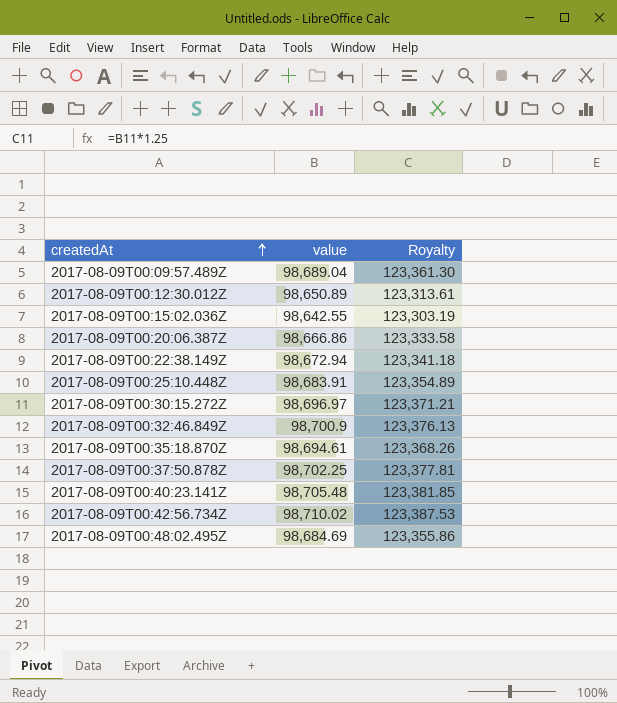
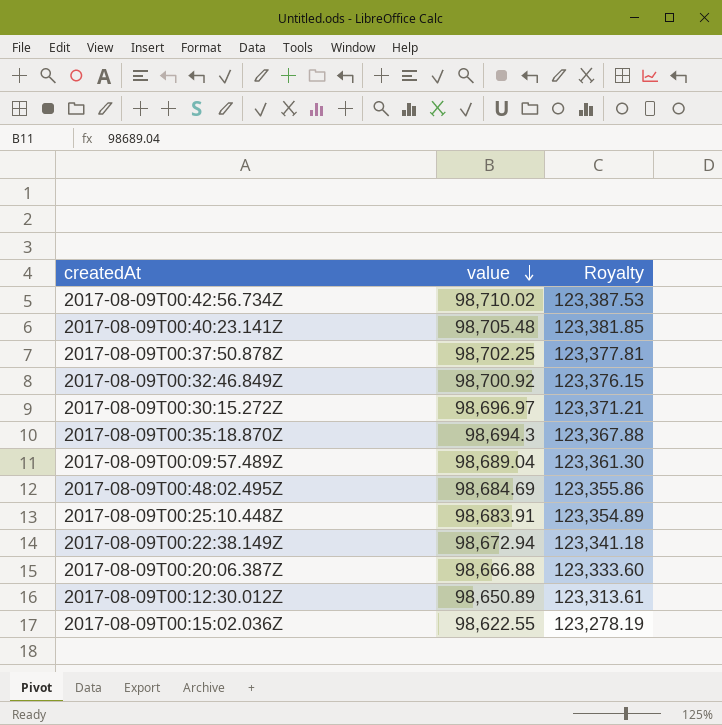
row order: createdAt ascending -> value descending
2017-08-09T00:32:46.849Z | value: 98,700.9 -> 98,700.92
2017-08-09T00:32:46.849Z | Royalty: 123,376.13 -> 123,376.15
2017-08-09T00:35:18.870Z | value: 98,694.61 -> 98,694.3
2017-08-09T00:35:18.870Z | Royalty: 123,368.26 -> 123,367.88
2017-08-09T00:20:06.387Z | value: 98,666.86 -> 98,666.88
2017-08-09T00:20:06.387Z | Royalty: 123,333.58 -> 123,333.60
2017-08-09T00:15:02.036Z | value: 98,642.55 -> 98,622.55
2017-08-09T00:15:02.036Z | Royalty: 123,303.19 -> 123,278.19

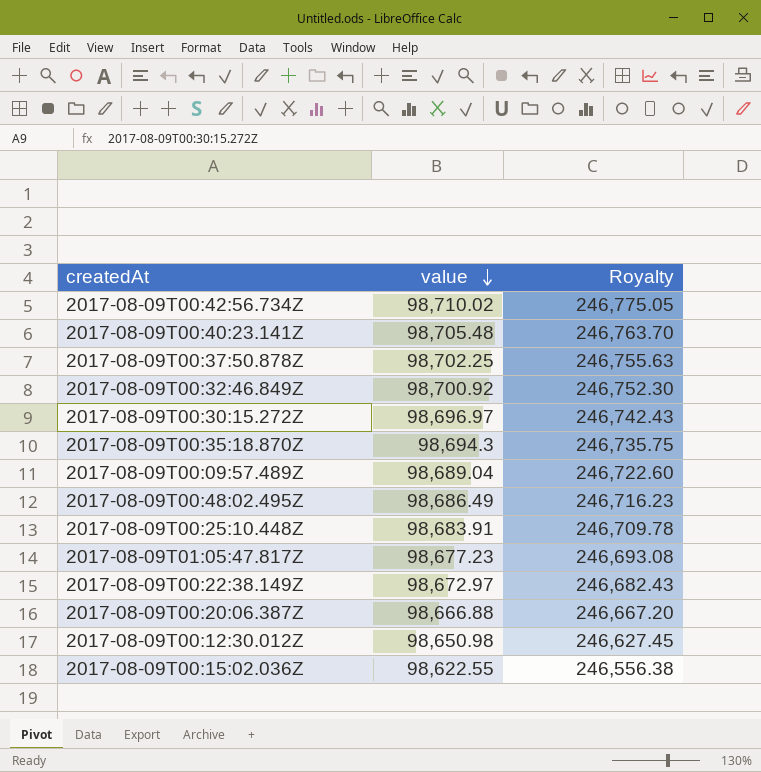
column Royalty | formula: [value] * 1.25 -> [value] * 2.5
2017-08-09T00:48:02.495Z | value: 98,684.69 -> 98,686.49
row 2017-08-09T01:05:47.817Z: none -> 98,677.23 | 246,693.08
2017-08-09T00:22:38.149Z | value: 98,672.94 -> 98,672.97
2017-08-09T00:12:30.012Z | value: 98,650.89 -> 98,650.98

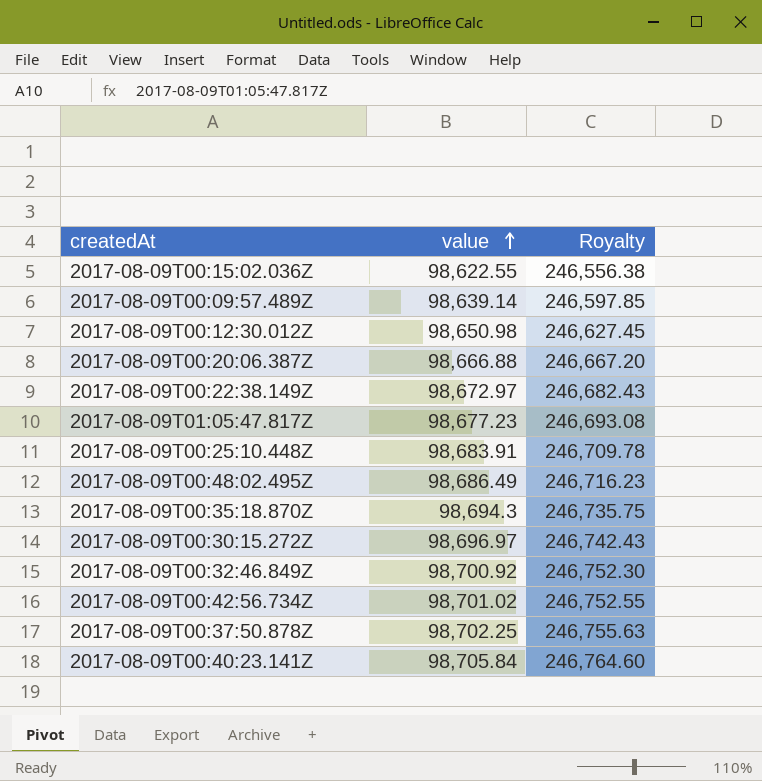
row order: value descending -> value ascending
2017-08-09T00:09:57.489Z | value: 98,689.04 -> 98,639.14
2017-08-09T00:09:57.489Z | Royalty: 246,722.60 -> 246,597.85
2017-08-09T00:42:56.734Z | value: 98,710.02 -> 98,701.02
2017-08-09T00:42:56.734Z | Royalty: 246,775.05 -> 246,752.55
2017-08-09T00:40:23.141Z | value: 98,705.48 -> 98,705.84
2017-08-09T00:40:23.141Z | Royalty: 246,763.70 -> 246,764.60

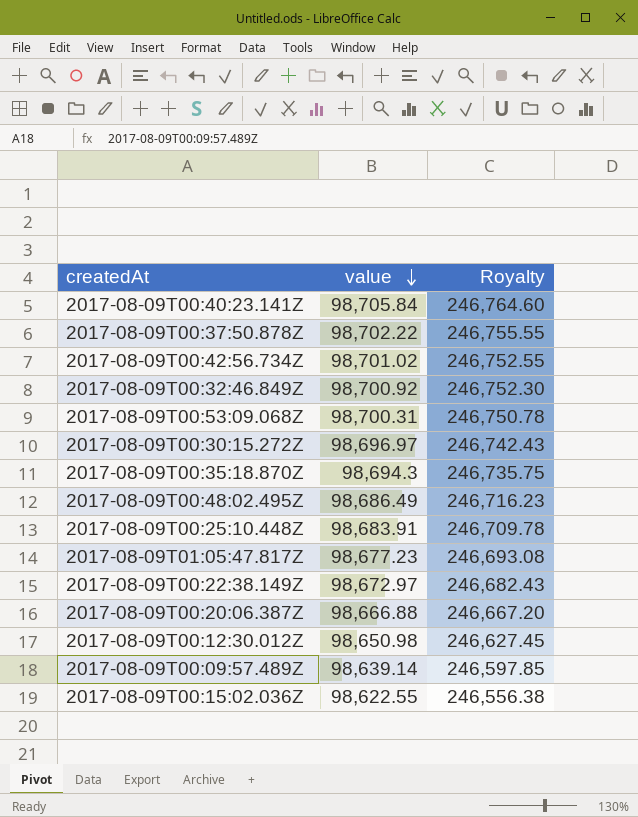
row order: value ascending -> value descending
2017-08-09T00:37:50.878Z | value: 98,702.25 -> 98,702.22
2017-08-09T00:37:50.878Z | Royalty: 246,755.63 -> 246,755.55
row 2017-08-09T00:53:09.068Z: none -> 98,700.31 | 246,750.78

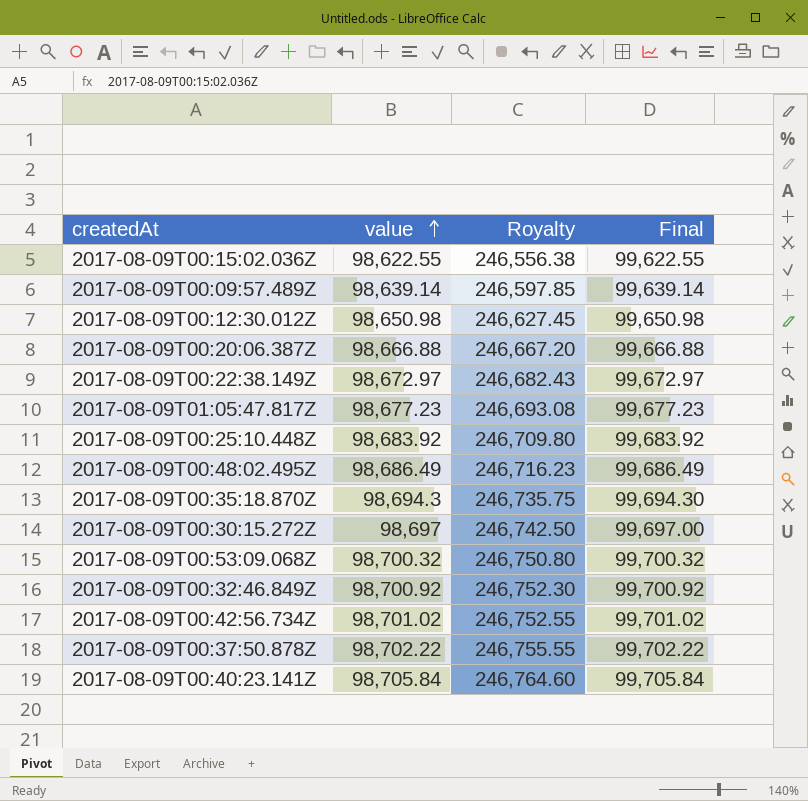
row order: value descending -> value ascending
column Final | formula: none -> [value] + 1000
2017-08-09T00:25:10.448Z | value: 98,683.91 -> 98,683.92
2017-08-09T00:25:10.448Z | Royalty: 246,709.78 -> 246,709.80
2017-08-09T00:30:15.272Z | value: 98,696.97 -> 98,697
2017-08-09T00:30:15.272Z | Royalty: 246,742.43 -> 246,742.50
2017-08-09T00:53:09.068Z | value: 98,700.31 -> 98,700.32
2017-08-09T00:53:09.068Z | Royalty: 246,750.78 -> 246,750.80

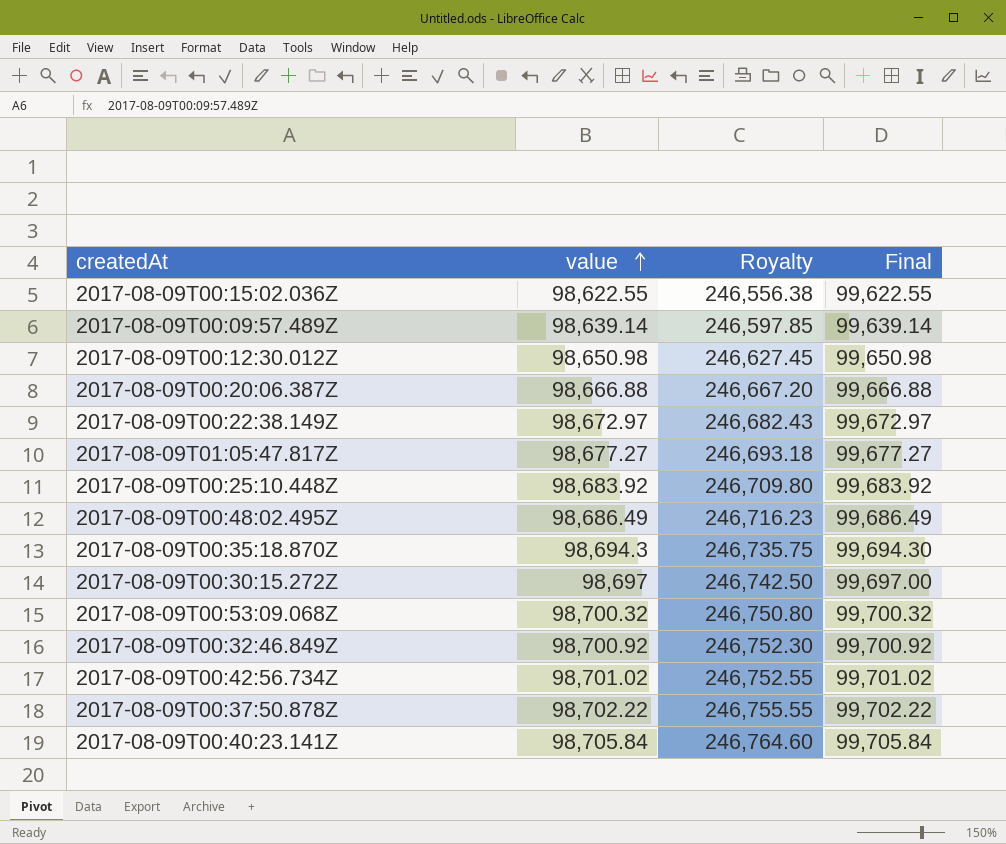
2017-08-09T01:05:47.817Z | value: 98,677.23 -> 98,677.27
2017-08-09T01:05:47.817Z | Royalty: 246,693.08 -> 246,693.18
2017-08-09T01:05:47.817Z | Final: 99,677.23 -> 99,677.27

